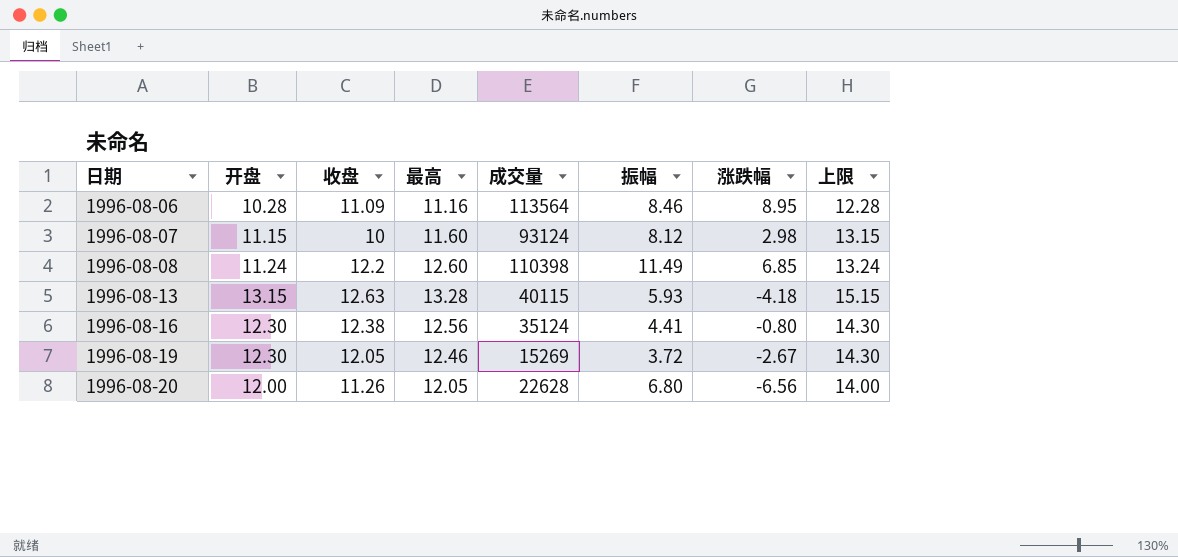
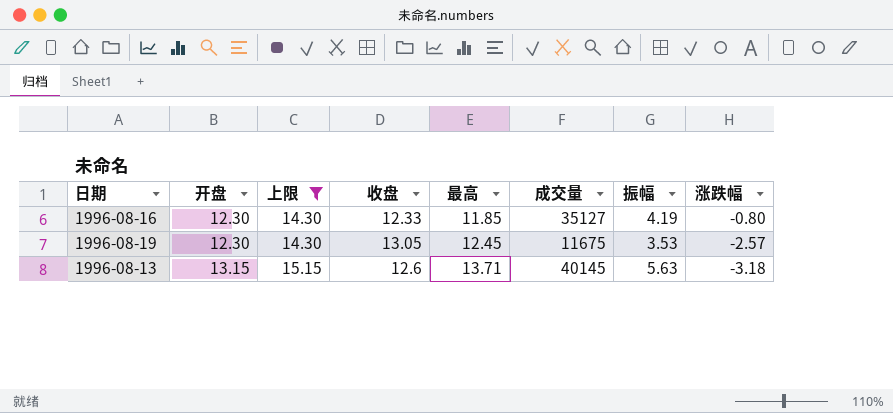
filter: none -> 上限 >= 14.30
row order: 日期 ascending -> 开盘 ascending
column 上限 | position: 8 -> 3
1996-08-16 | 收盘: 12.38 -> 12.33
1996-08-16 | 最高: 12.56 -> 11.85
1996-08-16 | 成交量: 35124 -> 35127
1996-08-16 | 振幅: 4.41 -> 4.19
1996-08-19 | 收盘: 12.05 -> 13.05
1996-08-19 | 最高: 12.46 -> 12.45
1996-08-19 | 成交量: 15269 -> 11675
1996-08-19 | 振幅: 3.72 -> 3.53
1996-08-19 | 涨跌幅: -2.67 -> -2.57
1996-08-13 | 收盘: 12.63 -> 12.6
1996-08-13 | 最高: 13.28 -> 13.71
1996-08-13 | 成交量: 40115 -> 40145
1996-08-13 | 振幅: 5.93 -> 5.63
1996-08-13 | 涨跌幅: -4.18 -> -3.18

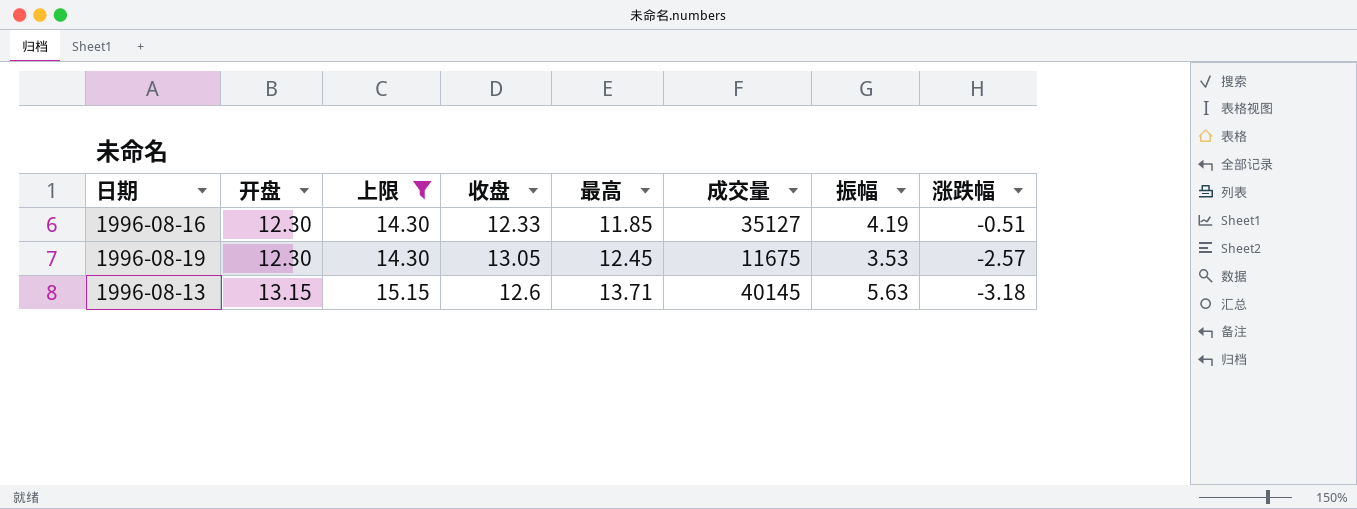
1996-08-16 | 涨跌幅: -0.80 -> -0.51

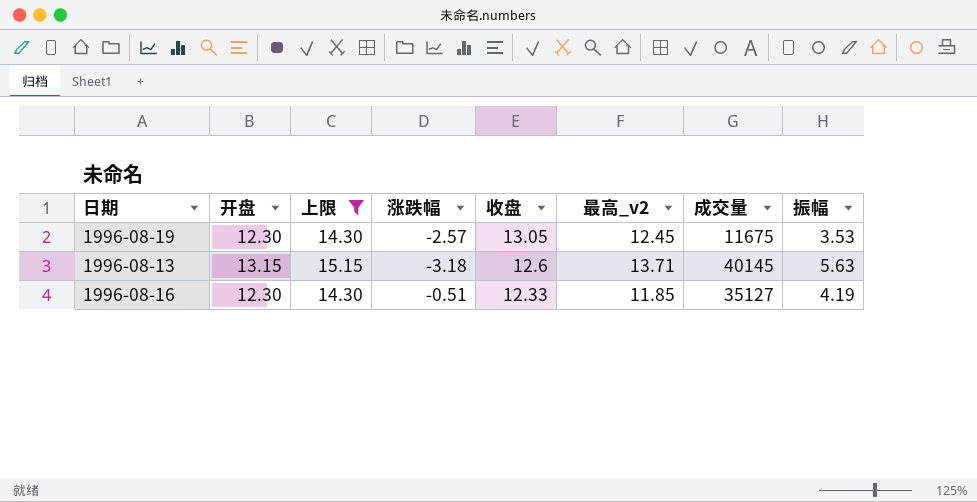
row order: 开盘 ascending -> 收盘 descending
column 涨跌幅 | position: 8 -> 4
column name: 最高 -> 最高_v2

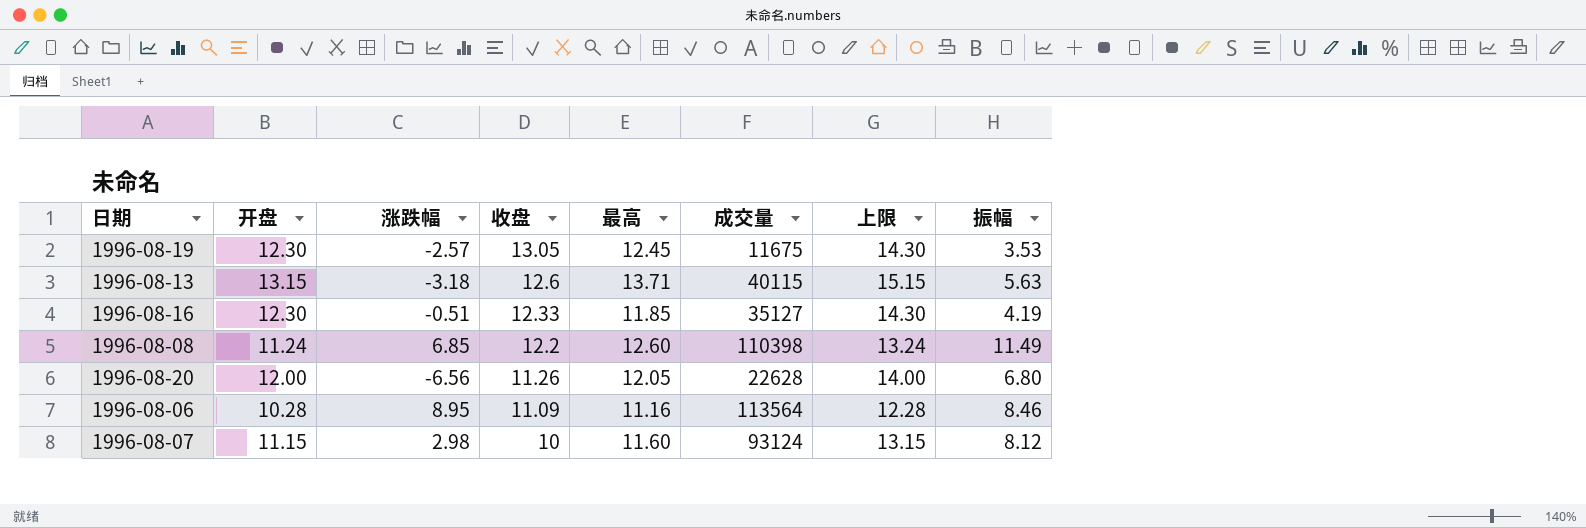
filter: 上限 >= 14.30 -> none
column name: 最高_v2 -> 最高
column 上限 | position: 3 -> 7
1996-08-13 | 成交量: 40145 -> 40115

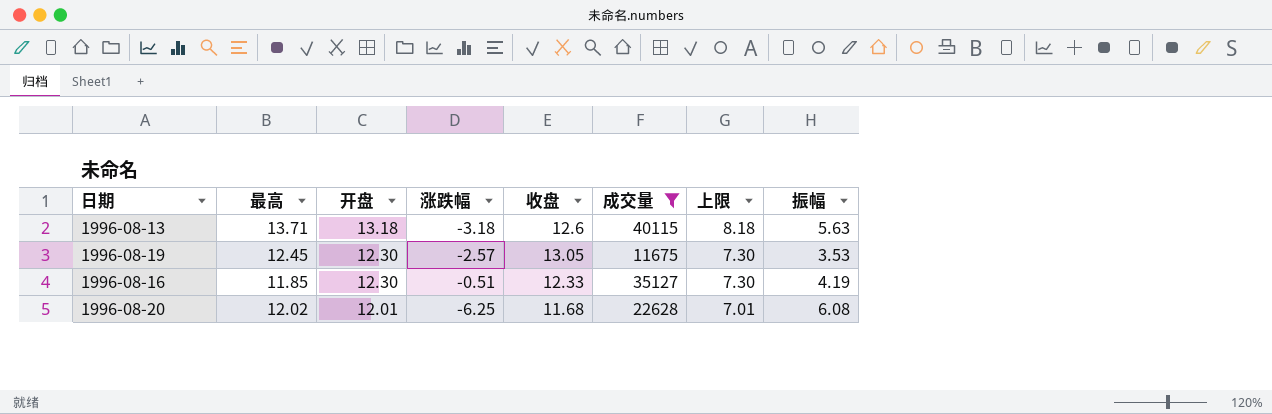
filter: none -> 成交量 <= 40115
row order: 收盘 descending -> 开盘 descending
column 最高 | position: 5 -> 2
column 上限 | formula: [开盘] + 2 -> [开盘] - 5
1996-08-13 | 开盘: 13.15 -> 13.18
1996-08-20 | 最高: 12.05 -> 12.02
1996-08-20 | 开盘: 12.00 -> 12.01
1996-08-20 | 涨跌幅: -6.56 -> -6.25
1996-08-20 | 收盘: 11.26 -> 11.68
1996-08-20 | 振幅: 6.80 -> 6.08

